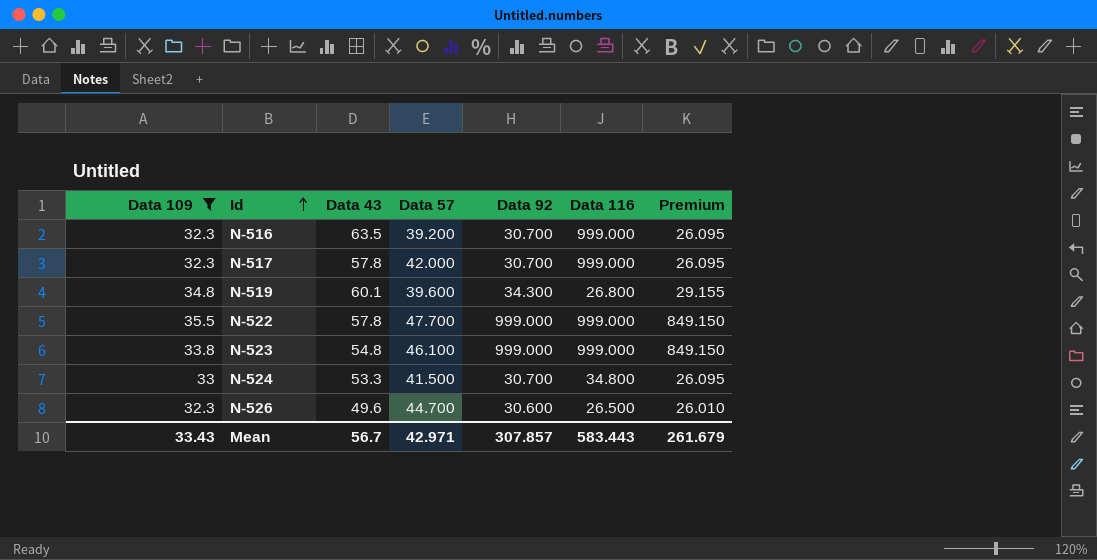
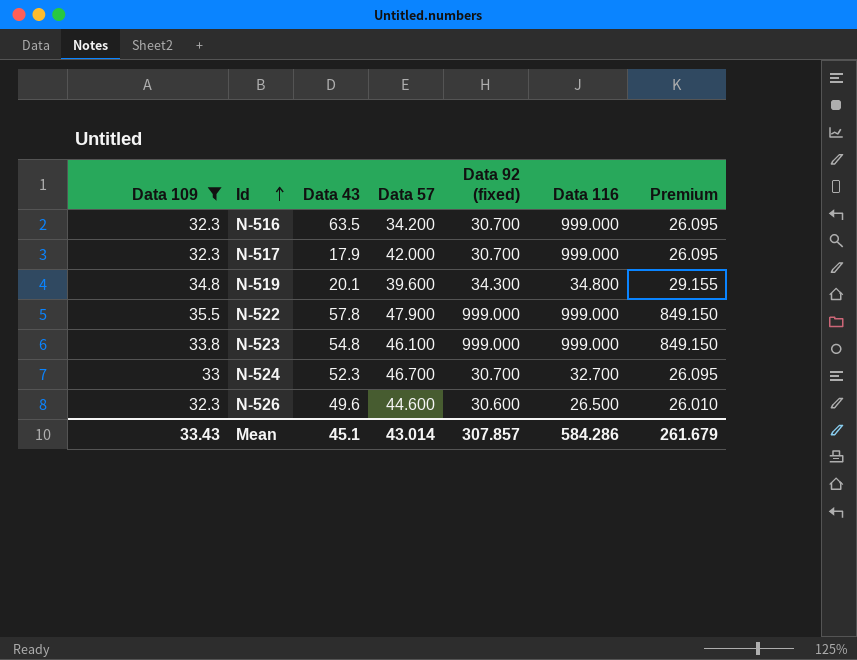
column name: Data 92 -> Data 92 (fixed)
N-516 | Data 57: 39.200 -> 34.200
N-517 | Data 43: 57.8 -> 17.9
N-519 | Data 43: 60.1 -> 20.1
N-519 | Data 116: 26.800 -> 34.800
N-522 | Data 57: 47.700 -> 47.900
N-524 | Data 43: 53.3 -> 52.3
N-524 | Data 57: 41.500 -> 46.700
N-524 | Data 116: 34.800 -> 32.700
N-526 | Data 57: 44.700 -> 44.600
Mean | Data 43: 56.7 -> 45.1
Mean | Data 57: 42.971 -> 43.014
Mean | Data 116: 583.443 -> 584.286

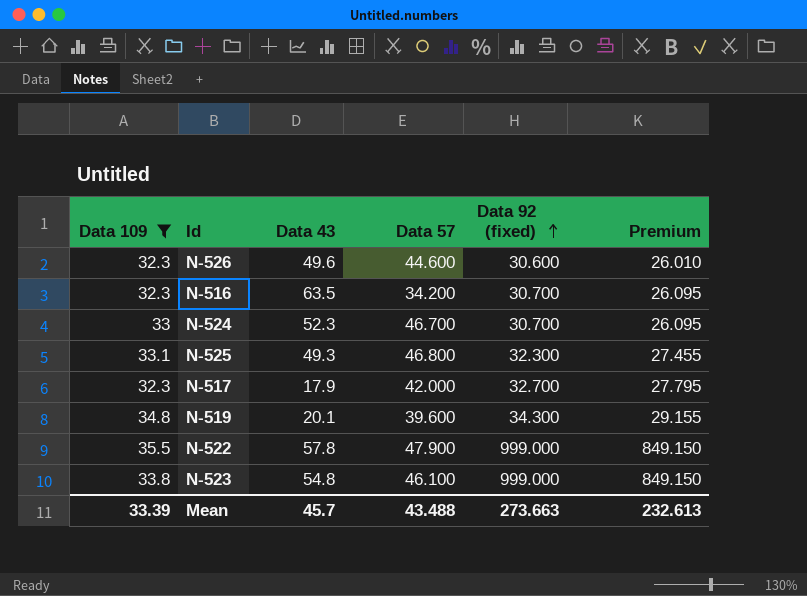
row order: Id ascending -> Data 92 (fixed) ascending
column Data 116 | position: 6 -> none
row N-525: none -> 33.1 | 49.3 | 46.800 | 32.300 | 27.455
N-517 | Data 92 (fixed): 30.700 -> 32.700
N-517 | Premium: 26.095 -> 27.795
Mean | Data 109: 33.43 -> 33.39
Mean | Data 43: 45.1 -> 45.7
Mean | Data 57: 43.014 -> 43.488
Mean | Data 92 (fixed): 307.857 -> 273.663
Mean | Premium: 261.679 -> 232.613

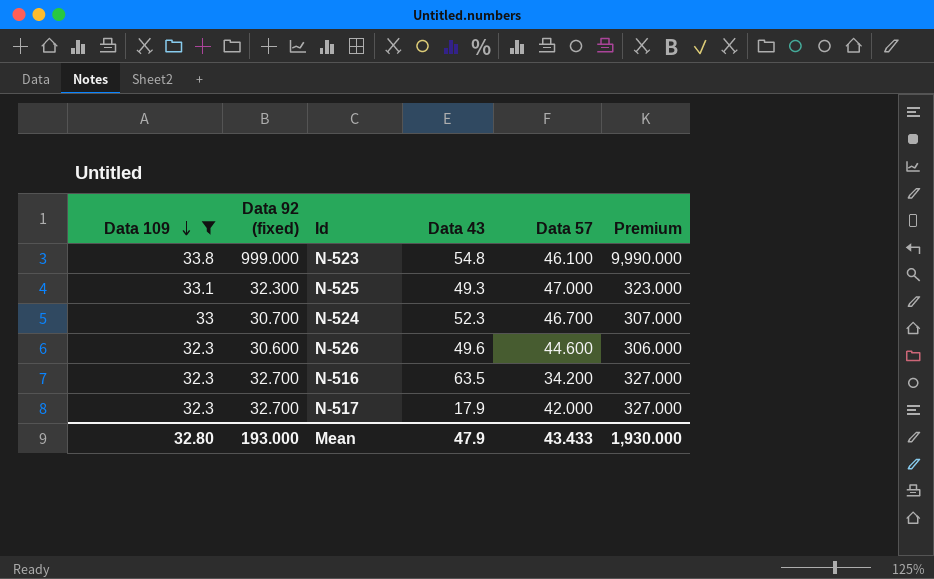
row order: Data 92 (fixed) ascending -> Data 109 descending
column Data 92 (fixed) | position: 5 -> 2
column Premium | formula: [Data 92 (fixed)] * 0.85 -> [Data 92 (fixed)] * 10
row N-519: 34.8 | 20.1 | 39.600 | 34.300 | 29.155 -> none
row N-522: 35.5 | 57.8 | 47.900 | 999.000 | 849.150 -> none
N-525 | Data 57: 46.800 -> 47.000
N-516 | Data 92 (fixed): 30.700 -> 32.700
Mean | Data 109: 33.39 -> 32.80
Mean | Data 92 (fixed): 273.663 -> 193.000
Mean | Data 43: 45.7 -> 47.9
Mean | Data 57: 43.488 -> 43.433
Mean | Premium: 232.613 -> 1,930.000

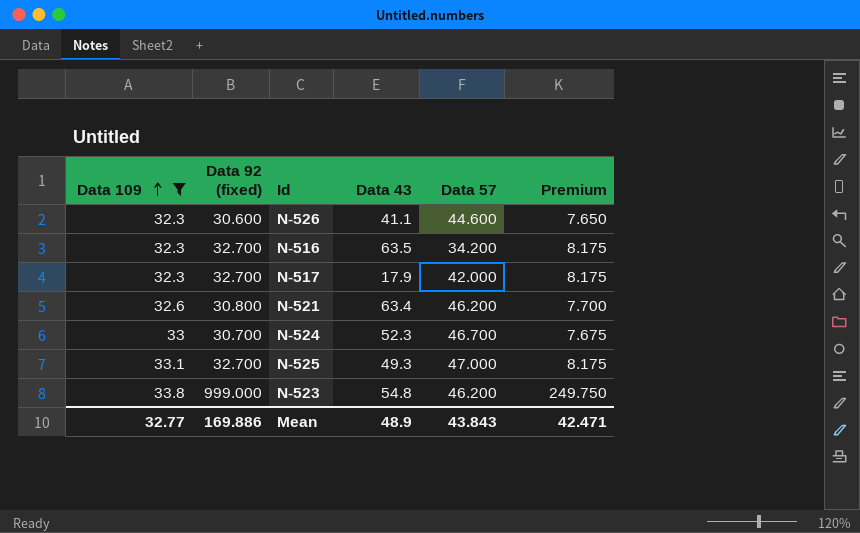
row order: Data 109 descending -> Data 109 ascending
column Premium | formula: [Data 92 (fixed)] * 10 -> [Data 92 (fixed)] * 0.25
N-526 | Data 43: 49.6 -> 41.1
row N-521: none -> 32.6 | 30.800 | 63.4 | 46.200 | 7.700
N-525 | Data 92 (fixed): 32.300 -> 32.700
N-523 | Data 57: 46.100 -> 46.200
Mean | Data 109: 32.80 -> 32.77
Mean | Data 92 (fixed): 193.000 -> 169.886
Mean | Data 43: 47.9 -> 48.9
Mean | Data 57: 43.433 -> 43.843
Mean | Premium: 1,930.000 -> 42.471

